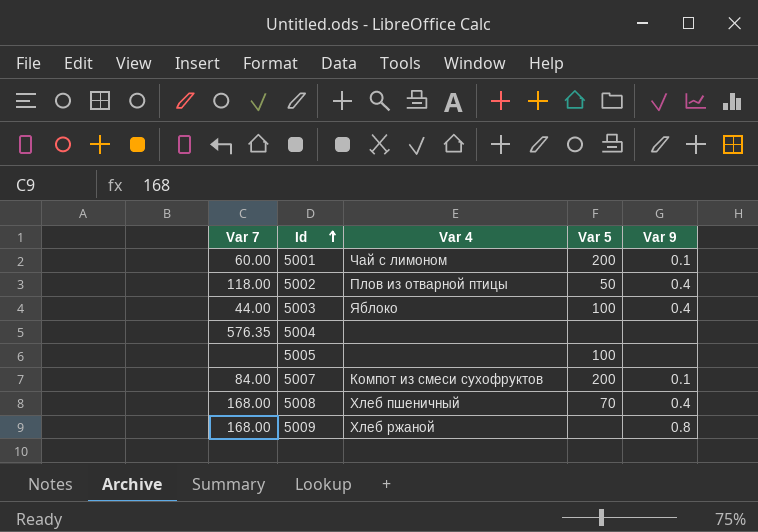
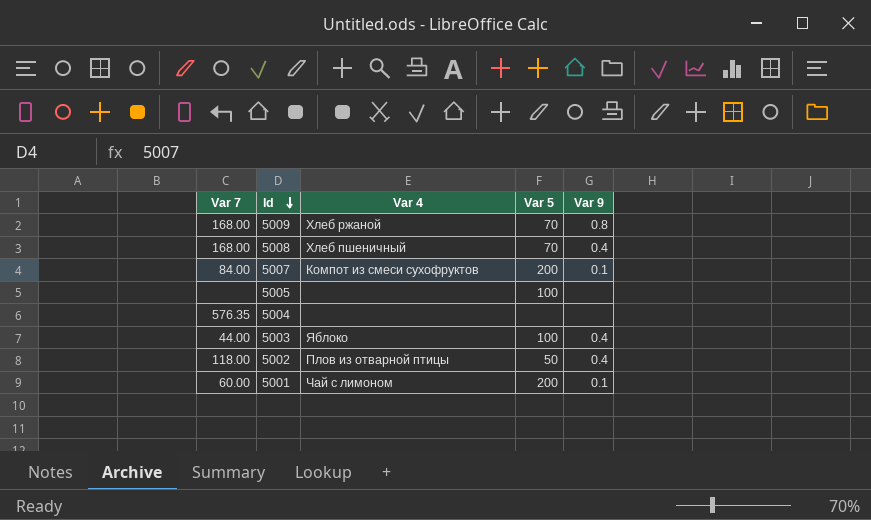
row order: Id ascending -> Id descending
5009 | Var 5: none -> 70

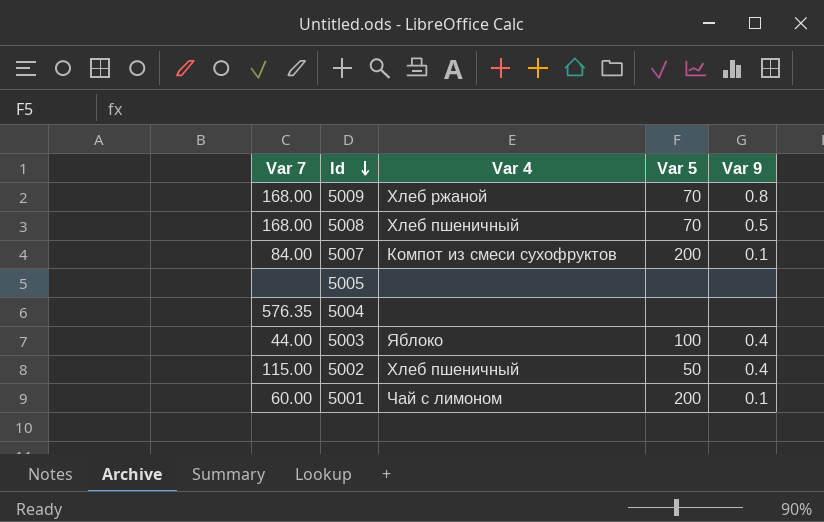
5008 | Var 9: 0.4 -> 0.5
5005 | Var 5: 100 -> none
5002 | Var 7: 118.00 -> 115.00
5002 | Var 4: Плов из отварной птицы -> Хлеб пшеничный

